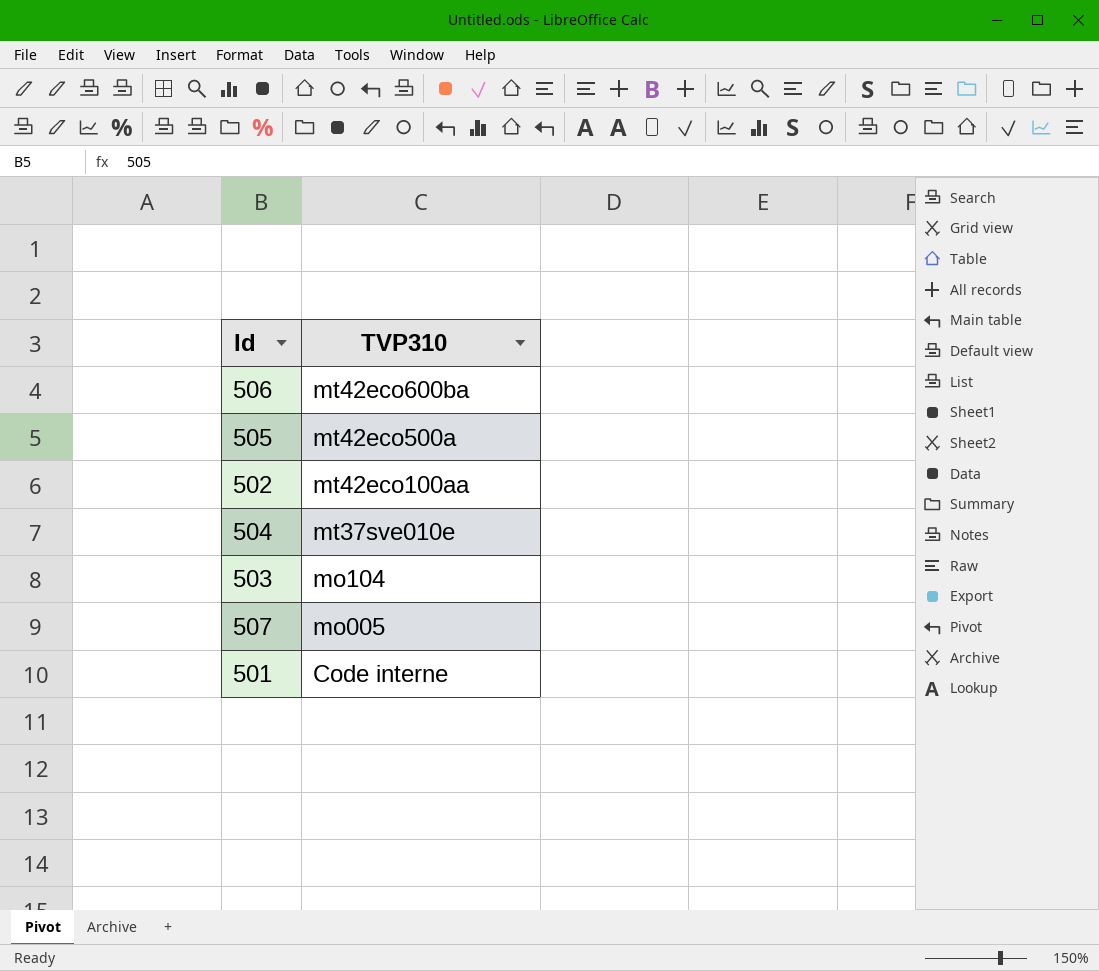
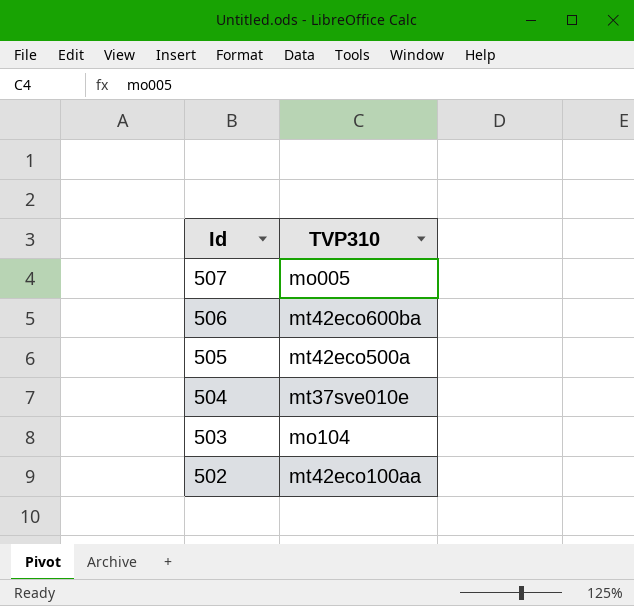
row order: TVP310 descending -> Id descending
row 501: Code interne -> none

